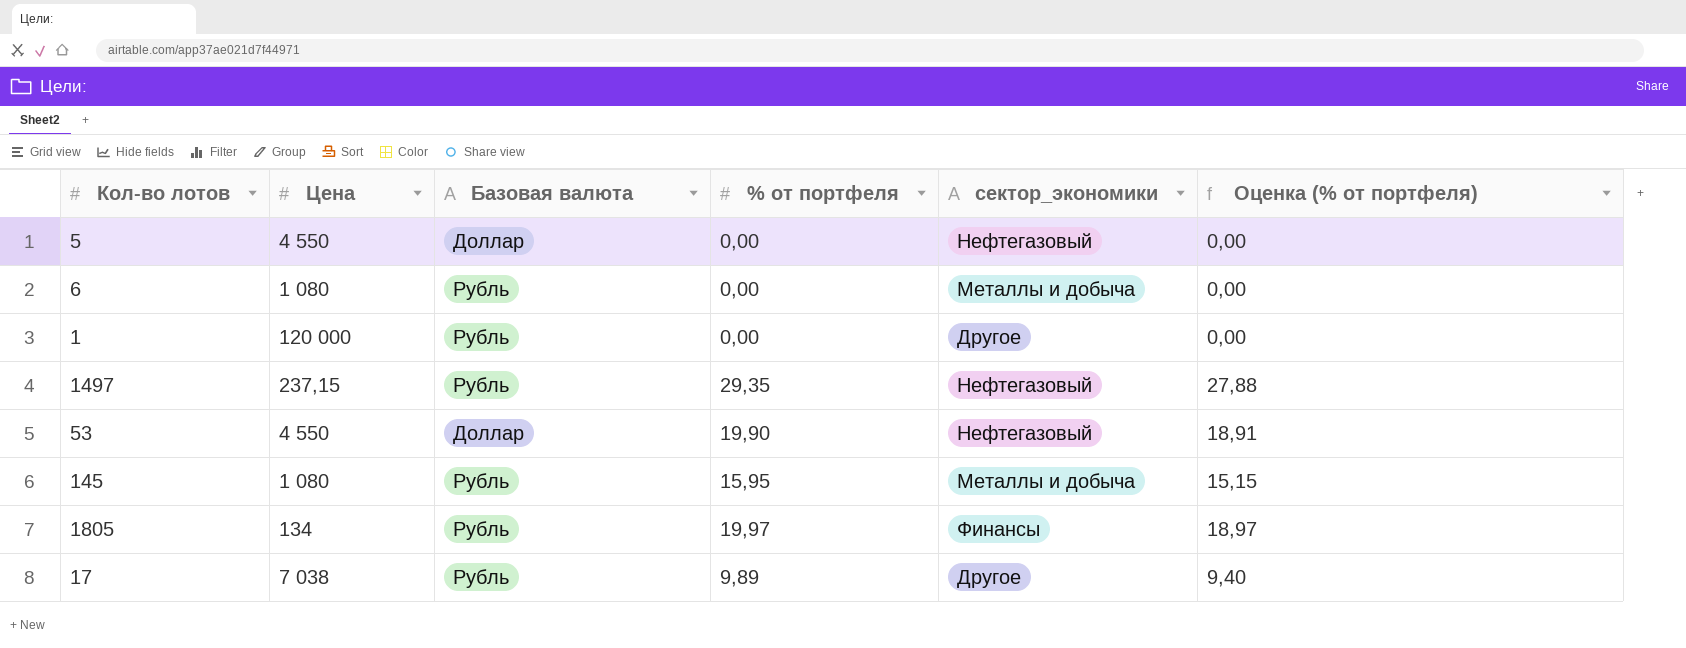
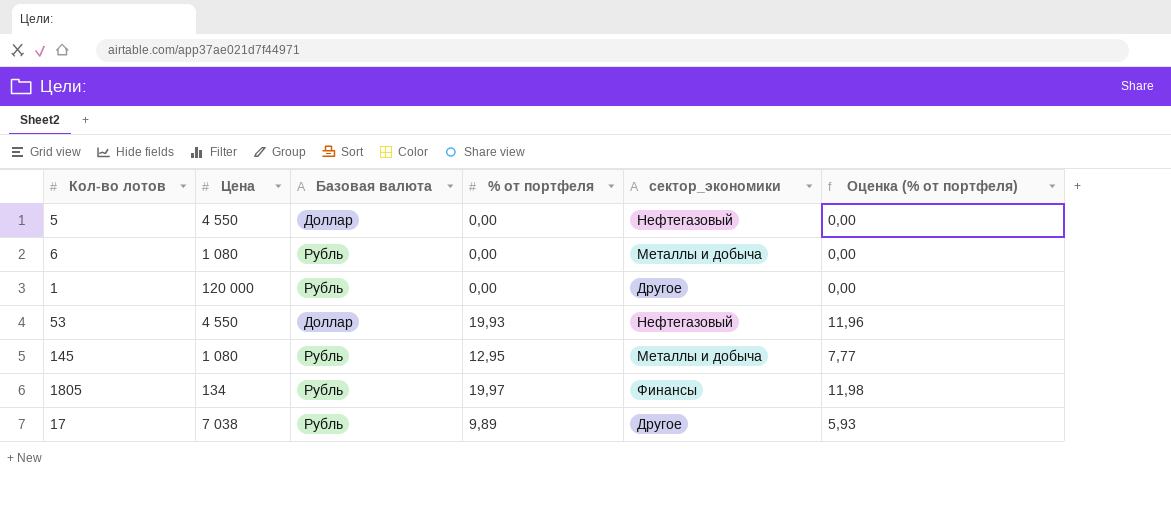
column Оценка (% от портфеля) | formula: [% от портфеля] * 0,95 -> [% от портфеля] * 0,6
row 1497: 237,15 | Рубль | 29,35 | Нефтегазовый | 27,88 -> none
53 | % от портфеля: 19,90 -> 19,93
145 | % от портфеля: 15,95 -> 12,95

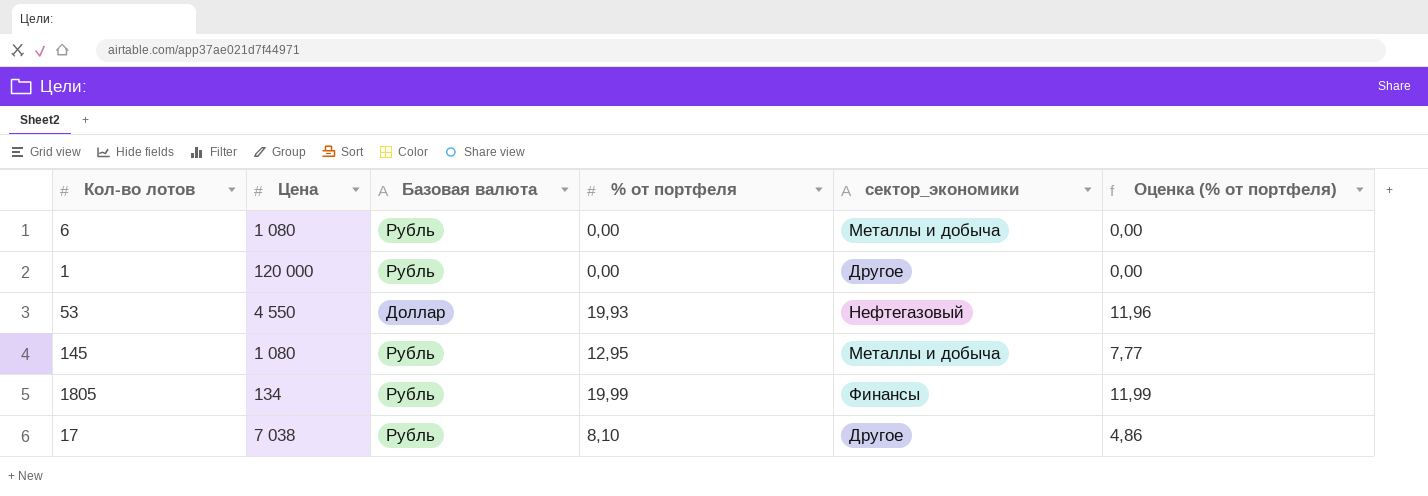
row 5: 4 550 | Доллар | 0,00 | Нефтегазовый | 0,00 -> none
1805 | % от портфеля: 19,97 -> 19,99
1805 | Оценка (% от портфеля): 11,98 -> 11,99
17 | % от портфеля: 9,89 -> 8,10
17 | Оценка (% от портфеля): 5,93 -> 4,86

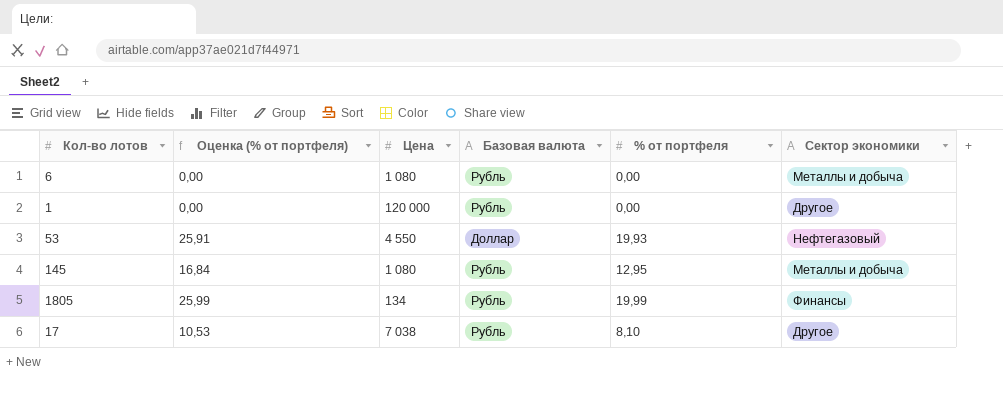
column Оценка (% от портфеля) | formula: [% от портфеля] * 0,6 -> [% от портфеля] * 1,3
column Оценка (% от портфеля) | position: 6 -> 2
column name: сектор_экономики -> Сектор экономики

